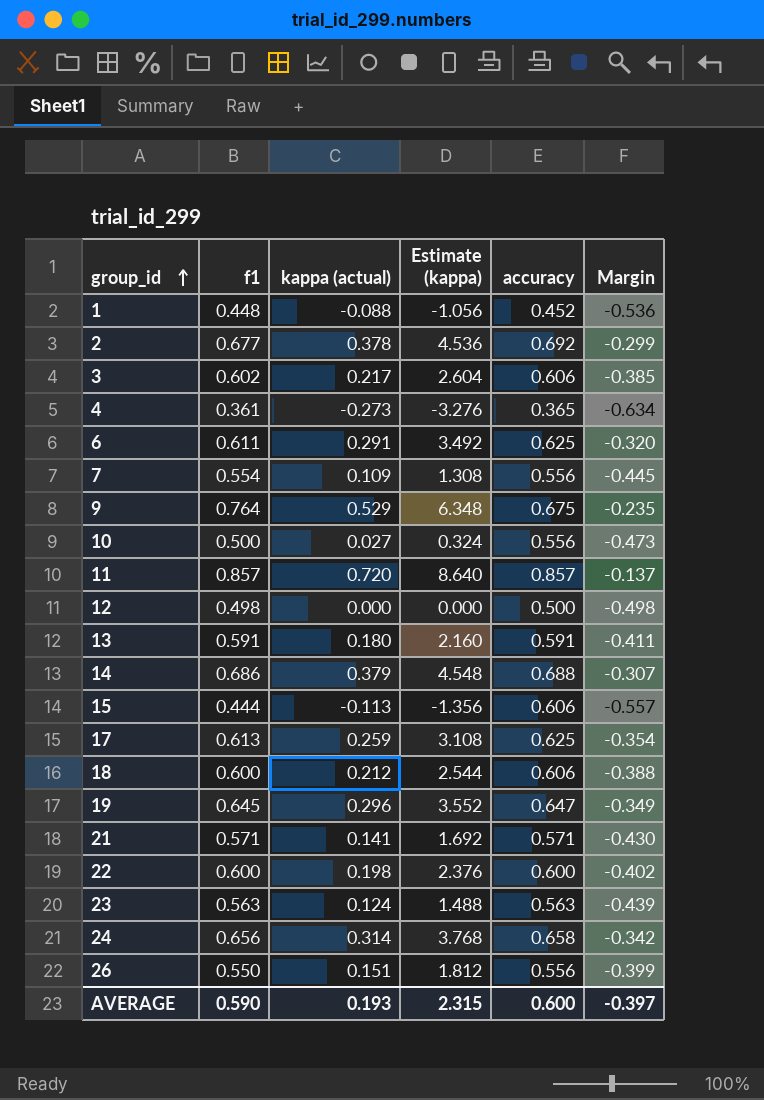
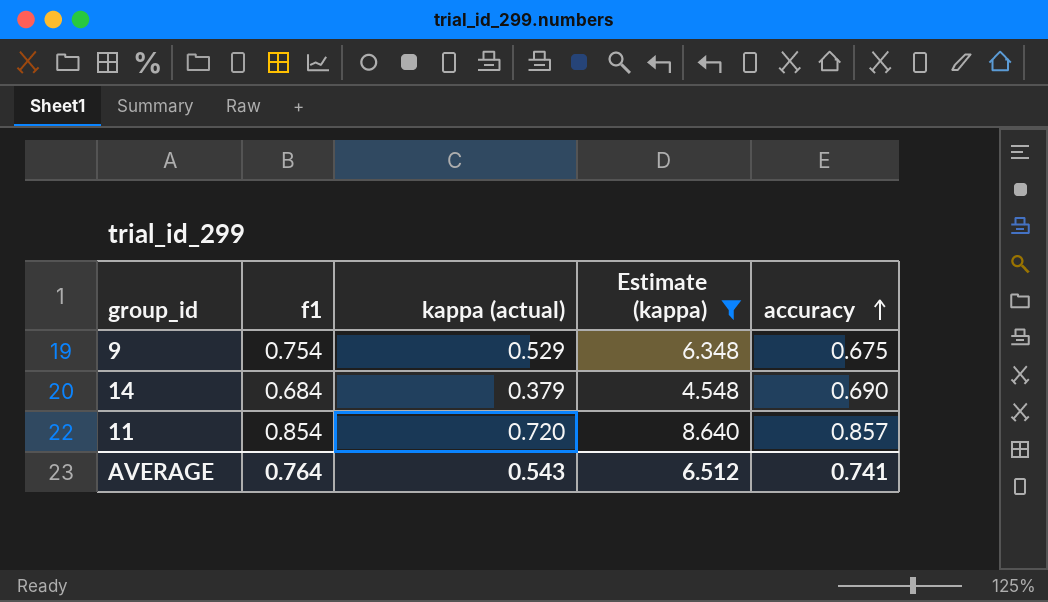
filter: none -> Estimate (kappa) >= 4.548
row order: group_id ascending -> accuracy ascending
column Margin | formula: [kappa (actual)] - [f1] -> none
9 | f1: 0.764 -> 0.754
14 | f1: 0.686 -> 0.684
14 | accuracy: 0.688 -> 0.690
11 | f1: 0.857 -> 0.854
AVERAGE | f1: 0.590 -> 0.764
AVERAGE | kappa (actual): 0.193 -> 0.543
AVERAGE | Estimate (kappa): 2.315 -> 6.512
AVERAGE | accuracy: 0.600 -> 0.741

